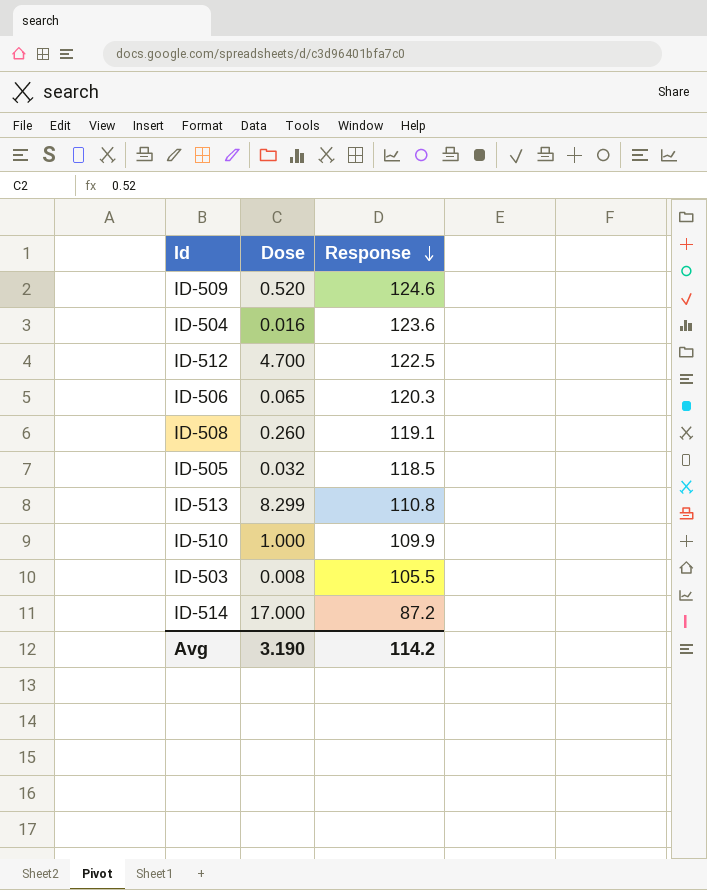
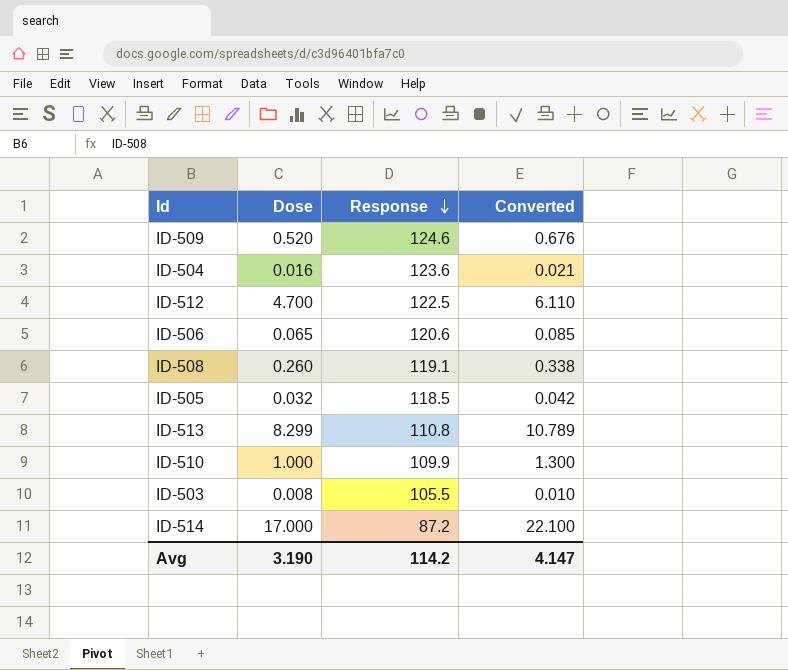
column Converted | formula: none -> [Dose] * 1.3
ID-506 | Response: 120.3 -> 120.6

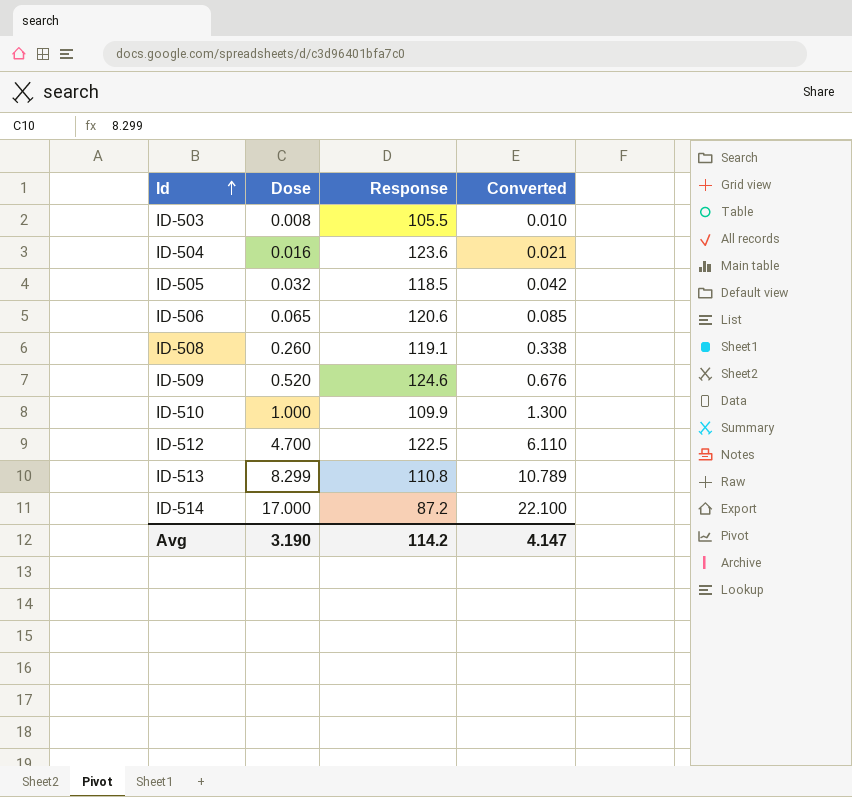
row order: Response descending -> Id ascending

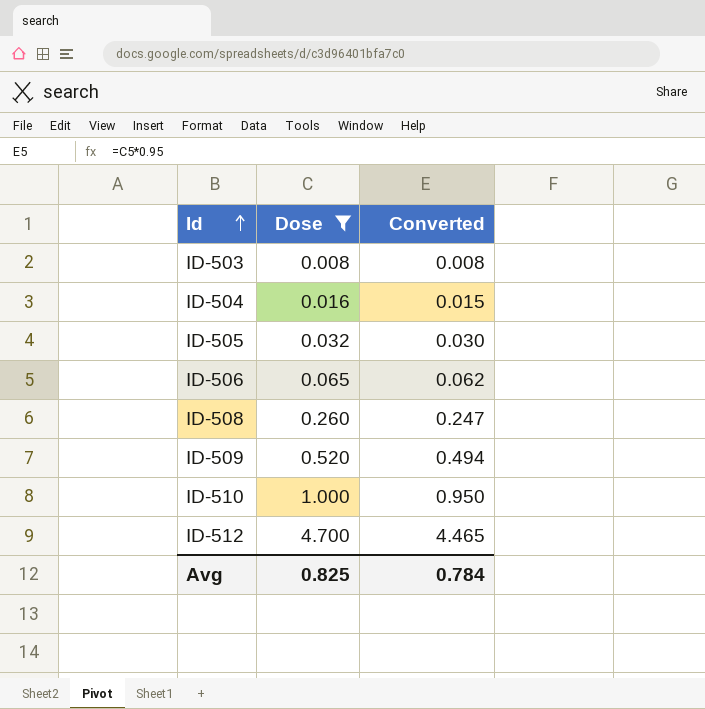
filter: none -> Dose <= 4.700
column Response | position: 3 -> none
column Converted | formula: [Dose] * 1.3 -> [Dose] * 0.95
Avg | Dose: 3.190 -> 0.825
Avg | Converted: 4.147 -> 0.784

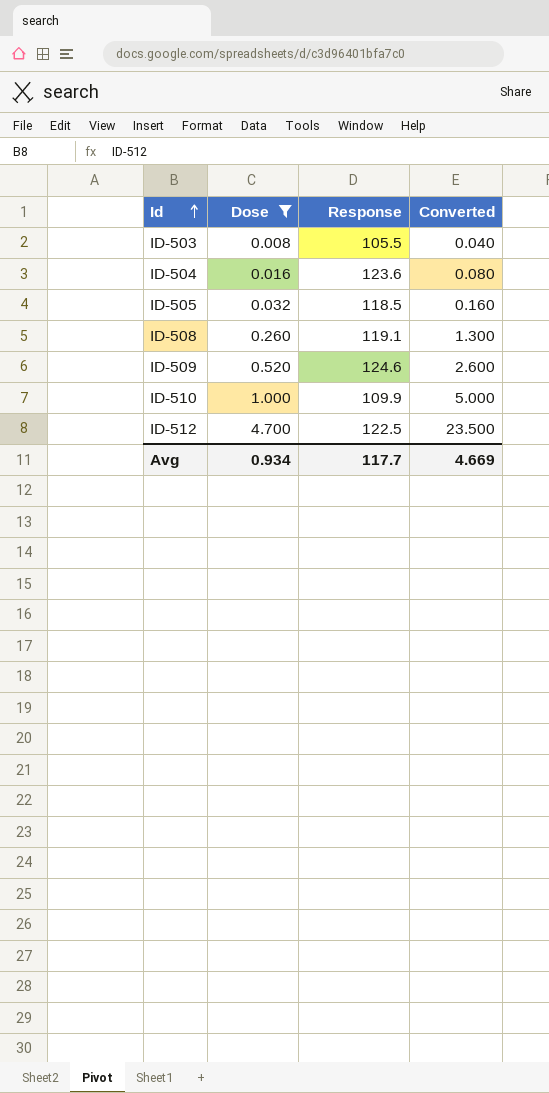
column Response | position: none -> 3
column Converted | formula: [Dose] * 0.95 -> [Dose] * 5
row ID-506: 0.065 | 0.062 -> none
Avg | Dose: 0.825 -> 0.934
Avg | Converted: 0.784 -> 4.669

